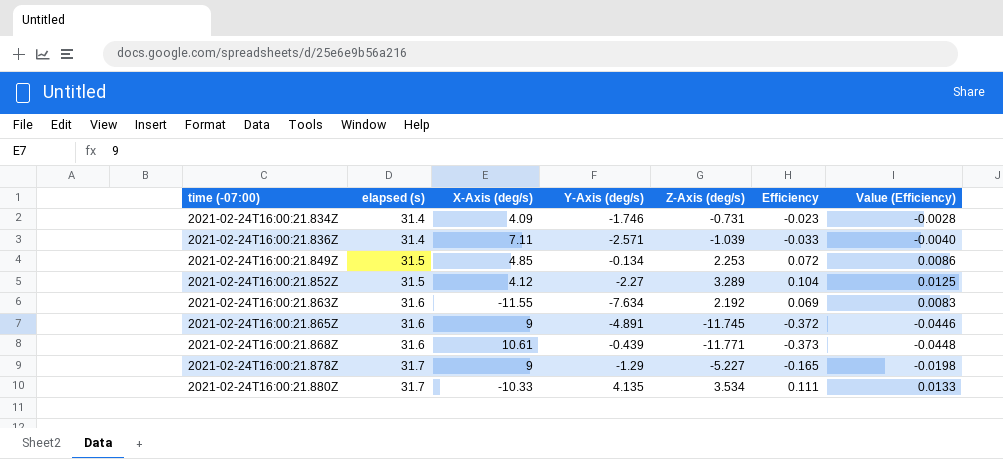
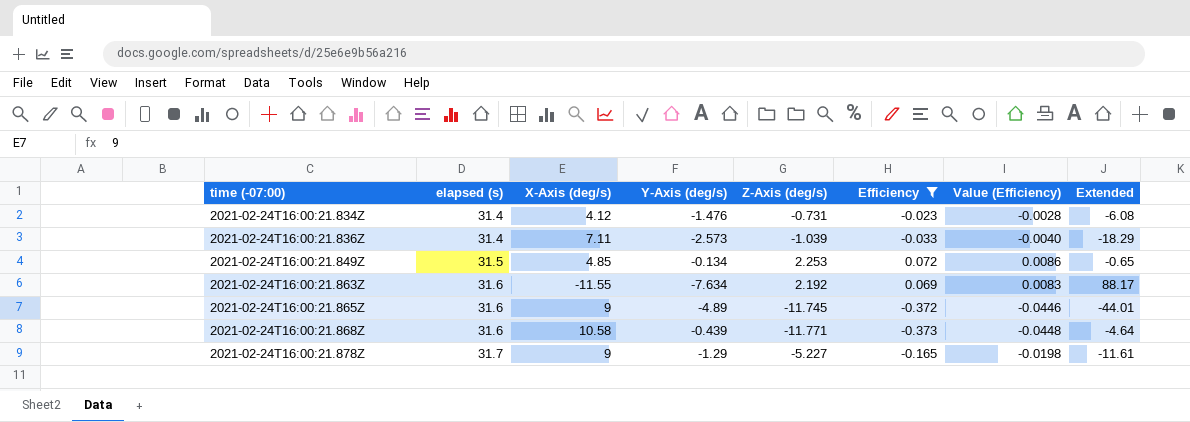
filter: none -> Efficiency <= 0.072
column Extended | formula: none -> [X-Axis (deg/s)] * [Y-Axis (deg/s)]
2021-02-24T16:00:21.834Z | X-Axis (deg/s): 4.09 -> 4.12
2021-02-24T16:00:21.834Z | Y-Axis (deg/s): -1.746 -> -1.476
2021-02-24T16:00:21.836Z | Y-Axis (deg/s): -2.571 -> -2.573
2021-02-24T16:00:21.865Z | Y-Axis (deg/s): -4.891 -> -4.89
2021-02-24T16:00:21.868Z | X-Axis (deg/s): 10.61 -> 10.58

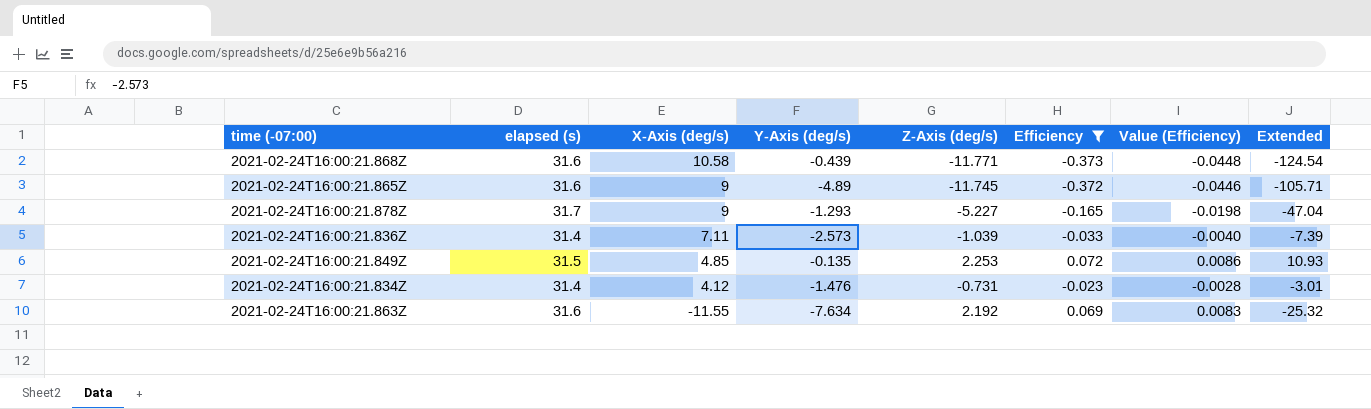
row order: time (-07:00) ascending -> X-Axis (deg/s) descending
column Extended | formula: [X-Axis (deg/s)] * [Y-Axis (deg/s)] -> [X-Axis (deg/s)] * [Z-Axis (deg/s)]
2021-02-24T16:00:21.878Z | Y-Axis (deg/s): -1.29 -> -1.293
2021-02-24T16:00:21.849Z | Y-Axis (deg/s): -0.134 -> -0.135

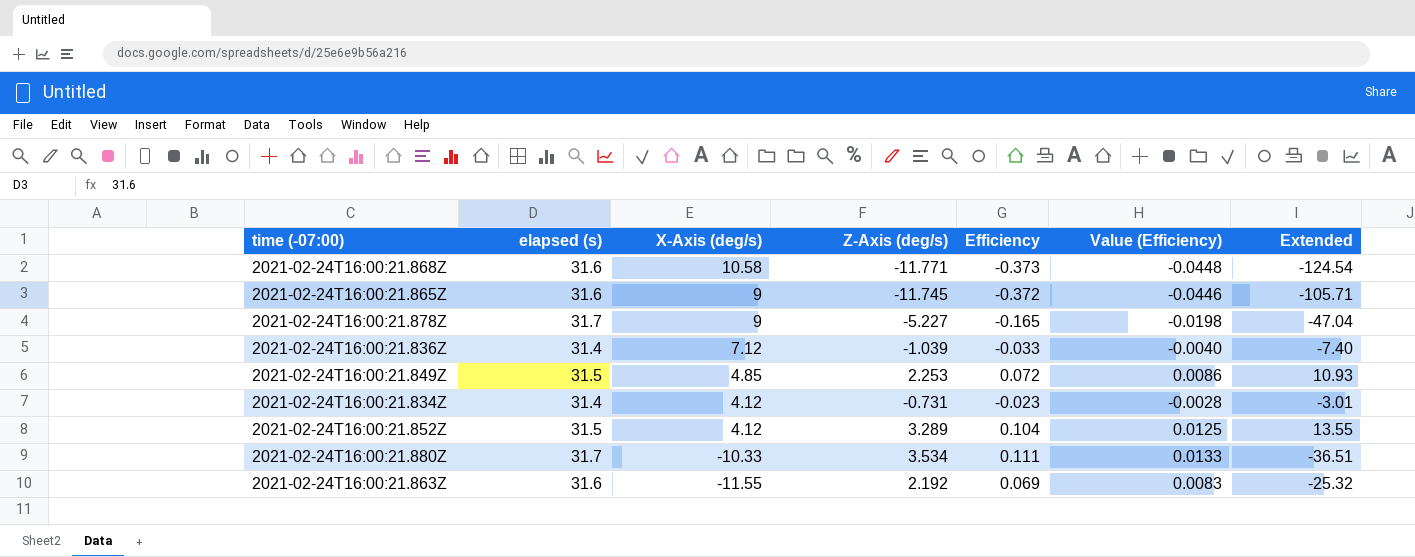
filter: Efficiency <= 0.072 -> none
column Y-Axis (deg/s) | position: 4 -> none
2021-02-24T16:00:21.836Z | X-Axis (deg/s): 7.11 -> 7.12
2021-02-24T16:00:21.836Z | Extended: -7.39 -> -7.40

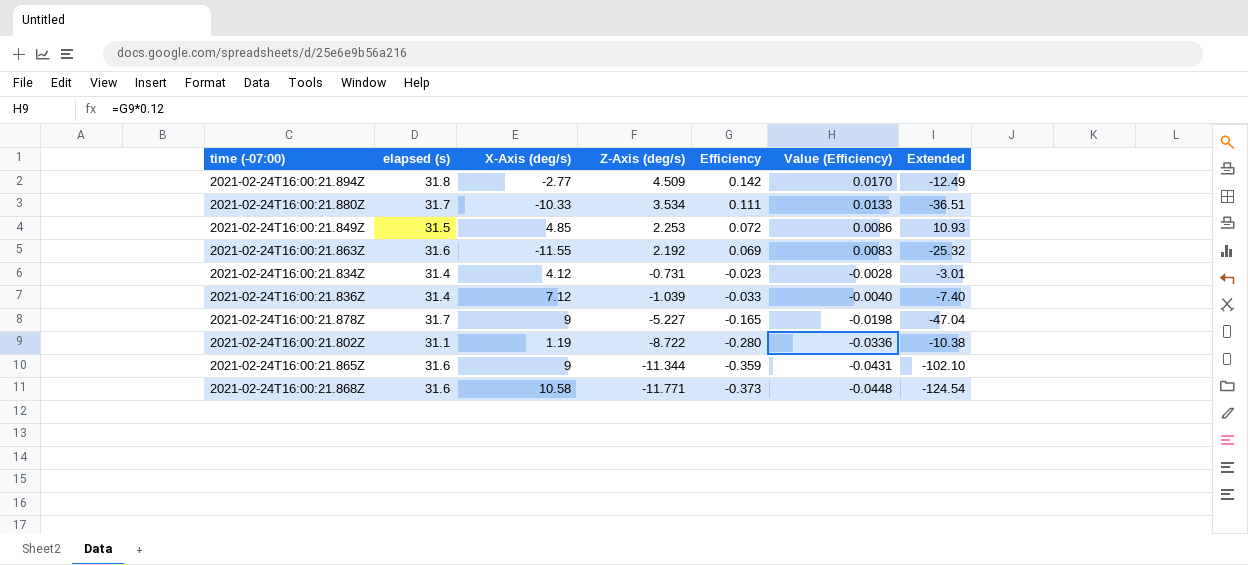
row order: X-Axis (deg/s) descending -> Z-Axis (deg/s) descending
row 2021-02-24T16:00:21.852Z: 31.5 | 4.12 | 3.289 | 0.104 | 0.0125 | 13.55 -> none
row 2021-02-24T16:00:21.894Z: none -> 31.8 | -2.77 | 4.509 | 0.142 | 0.0170 | -12.49
row 2021-02-24T16:00:21.802Z: none -> 31.1 | 1.19 | -8.722 | -0.280 | -0.0336 | -10.38
2021-02-24T16:00:21.865Z | Z-Axis (deg/s): -11.745 -> -11.344
2021-02-24T16:00:21.865Z | Efficiency: -0.372 -> -0.359
2021-02-24T16:00:21.865Z | Value (Efficiency): -0.0446 -> -0.0431
2021-02-24T16:00:21.865Z | Extended: -105.71 -> -102.10

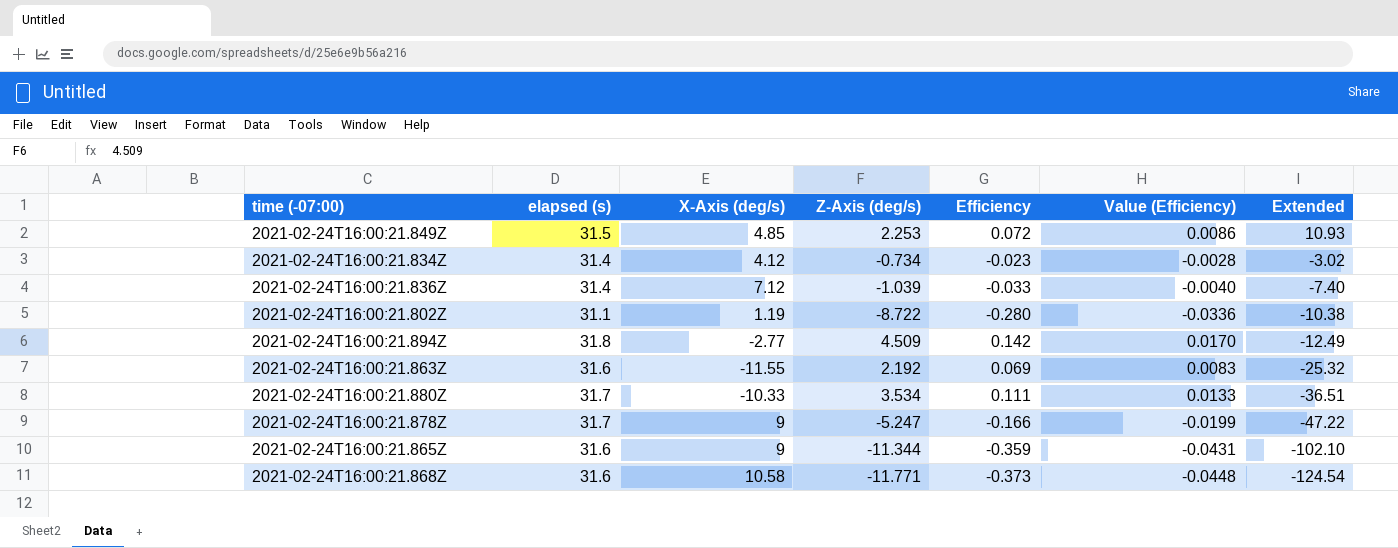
row order: Z-Axis (deg/s) descending -> Extended descending
2021-02-24T16:00:21.834Z | Z-Axis (deg/s): -0.731 -> -0.734
2021-02-24T16:00:21.834Z | Extended: -3.01 -> -3.02
2021-02-24T16:00:21.878Z | Z-Axis (deg/s): -5.227 -> -5.247
2021-02-24T16:00:21.878Z | Efficiency: -0.165 -> -0.166
2021-02-24T16:00:21.878Z | Value (Efficiency): -0.0198 -> -0.0199
2021-02-24T16:00:21.878Z | Extended: -47.04 -> -47.22

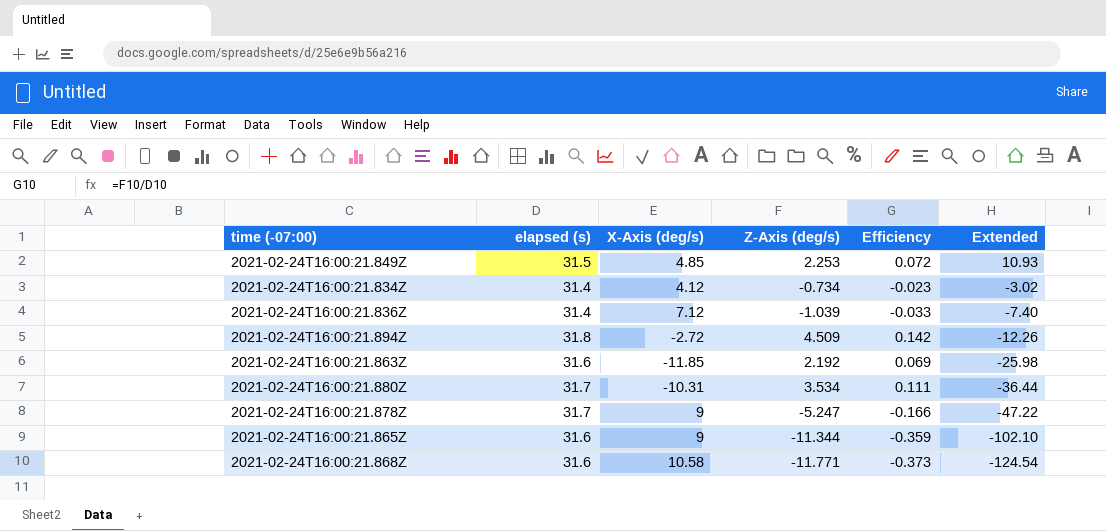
column Value (Efficiency) | formula: [Efficiency] * 0.12 -> none
row 2021-02-24T16:00:21.802Z: 31.1 | 1.19 | -8.722 | -0.280 | -0.0336 | -10.38 -> none
2021-02-24T16:00:21.894Z | X-Axis (deg/s): -2.77 -> -2.72
2021-02-24T16:00:21.894Z | Extended: -12.49 -> -12.26
2021-02-24T16:00:21.863Z | X-Axis (deg/s): -11.55 -> -11.85
2021-02-24T16:00:21.863Z | Extended: -25.32 -> -25.98
2021-02-24T16:00:21.880Z | X-Axis (deg/s): -10.33 -> -10.31
2021-02-24T16:00:21.880Z | Extended: -36.51 -> -36.44

